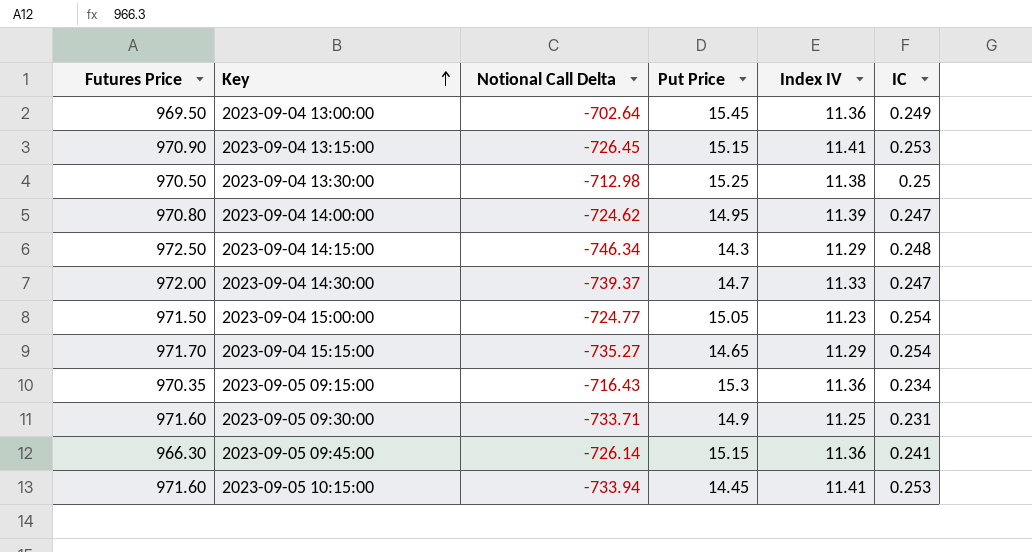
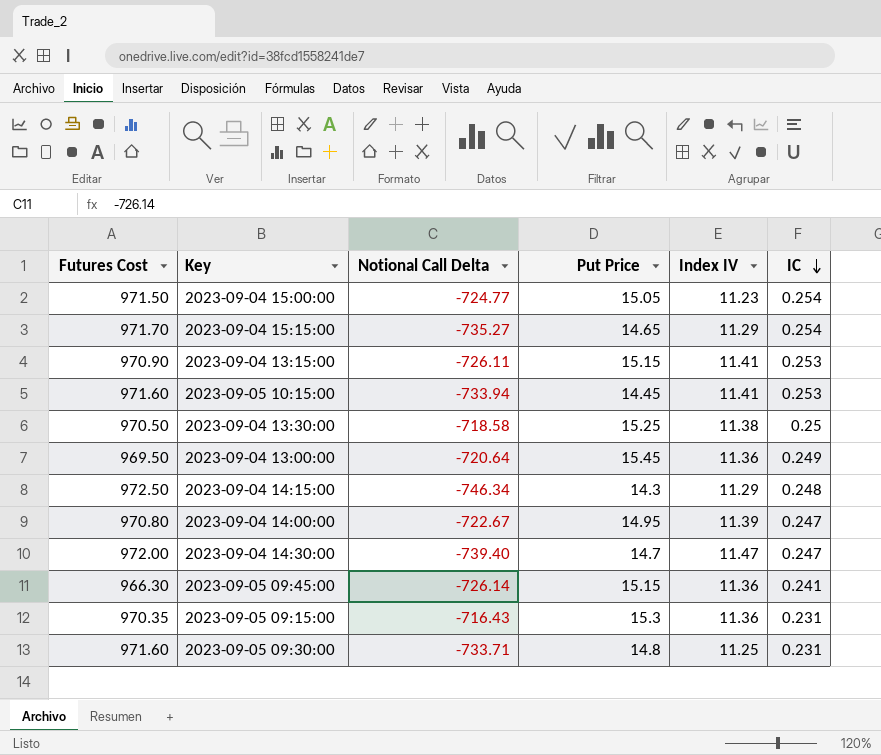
row order: Key ascending -> IC descending
column name: Futures Price -> Futures Cost
2023-09-04 13:15:00 | Notional Call Delta: -726.45 -> -726.11
2023-09-04 13:30:00 | Notional Call Delta: -712.98 -> -718.58
2023-09-04 13:00:00 | Notional Call Delta: -702.64 -> -720.64
2023-09-04 14:00:00 | Notional Call Delta: -724.62 -> -722.67
2023-09-04 14:30:00 | Notional Call Delta: -739.37 -> -739.40
2023-09-04 14:30:00 | Index IV: 11.33 -> 11.47
2023-09-05 09:15:00 | IC: 0.234 -> 0.231
2023-09-05 09:30:00 | Put Price: 14.9 -> 14.8

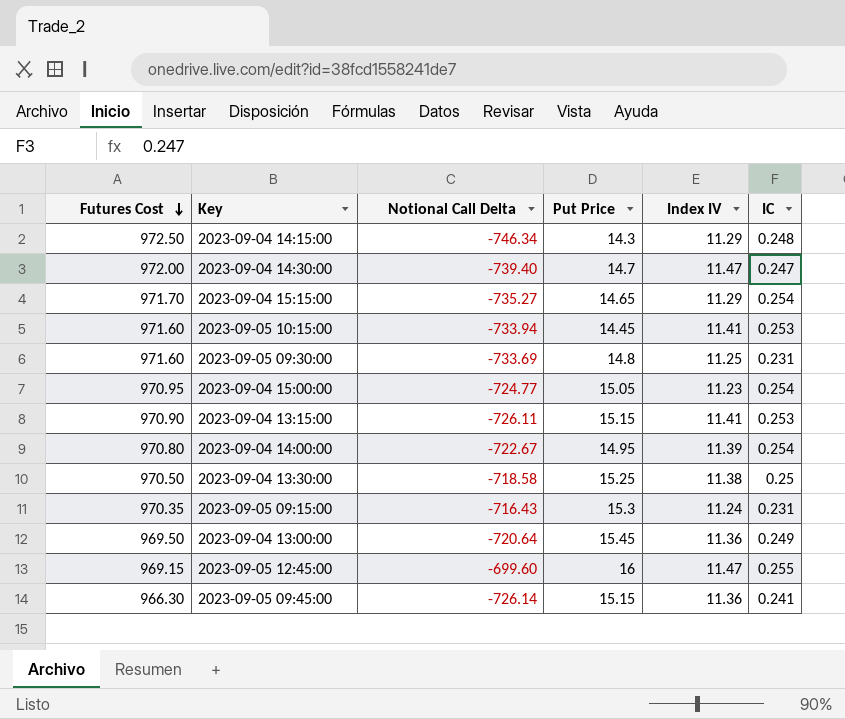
row order: IC descending -> Futures Cost descending
2023-09-05 09:30:00 | Notional Call Delta: -733.71 -> -733.69
2023-09-04 15:00:00 | Futures Cost: 971.50 -> 970.95
2023-09-04 14:00:00 | IC: 0.247 -> 0.254
2023-09-05 09:15:00 | Index IV: 11.36 -> 11.24
row 2023-09-05 12:45:00: none -> 969.15 | -699.60 | 16 | 11.47 | 0.255

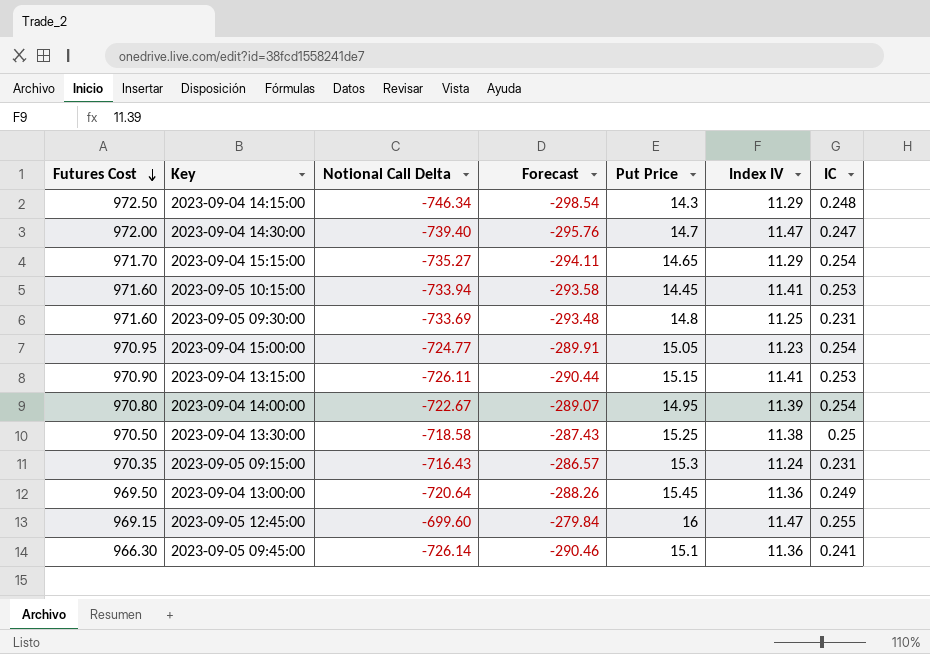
column Forecast | formula: none -> [Notional Call Delta] * 0.4
2023-09-05 09:45:00 | Put Price: 15.15 -> 15.1

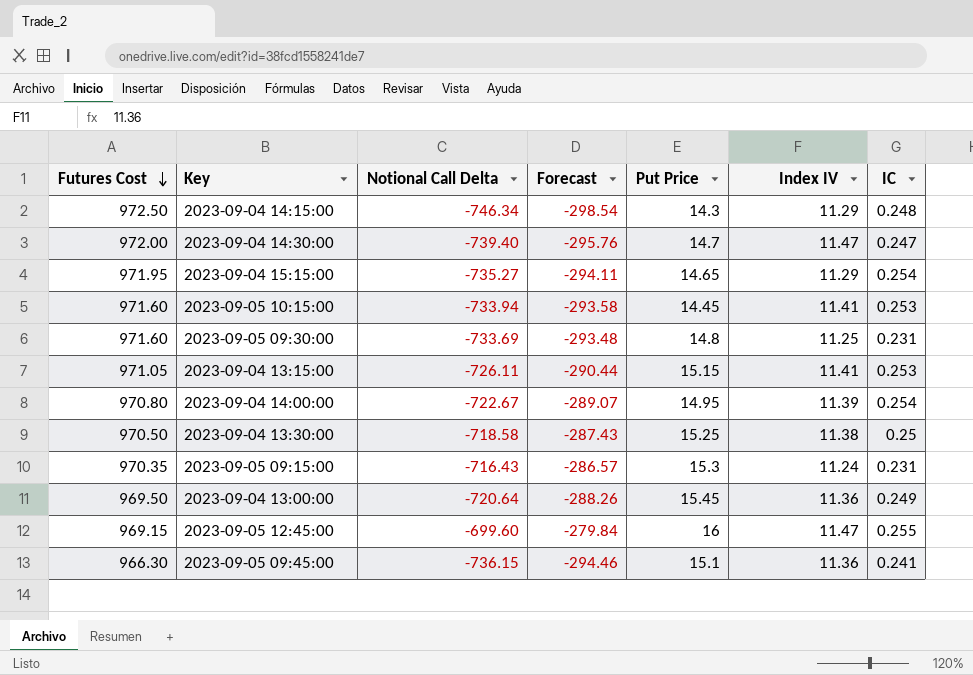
row 2023-09-04 15:00:00: 970.95 | -724.77 | -289.91 | 15.05 | 11.23 | 0.254 -> none
2023-09-04 15:15:00 | Futures Cost: 971.70 -> 971.95
2023-09-04 13:15:00 | Futures Cost: 970.90 -> 971.05
2023-09-05 09:45:00 | Notional Call Delta: -726.14 -> -736.15
2023-09-05 09:45:00 | Forecast: -290.46 -> -294.46

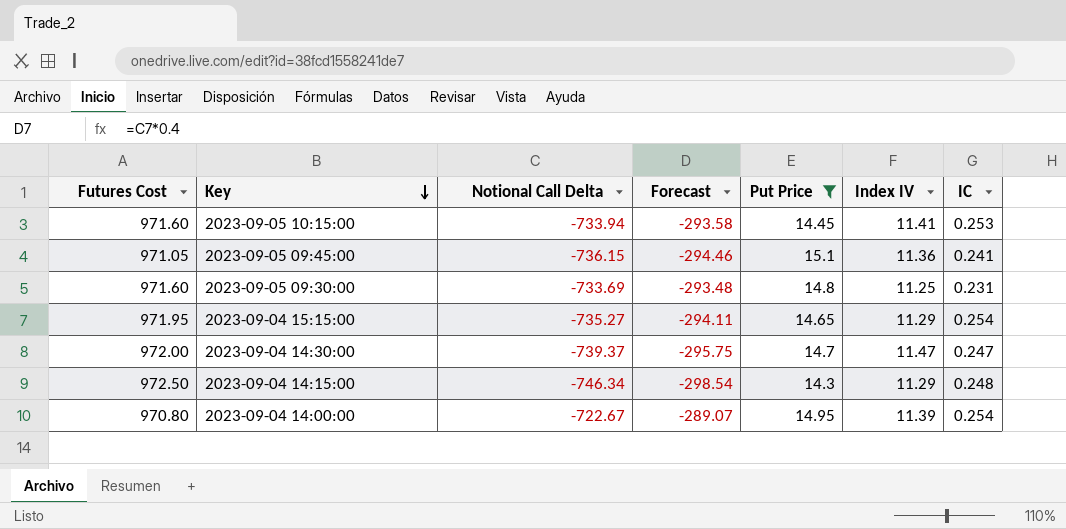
filter: none -> Put Price <= 15.1
row order: Futures Cost descending -> Key descending
2023-09-05 09:45:00 | Futures Cost: 966.30 -> 971.05
2023-09-04 14:30:00 | Notional Call Delta: -739.40 -> -739.37
2023-09-04 14:30:00 | Forecast: -295.76 -> -295.75

